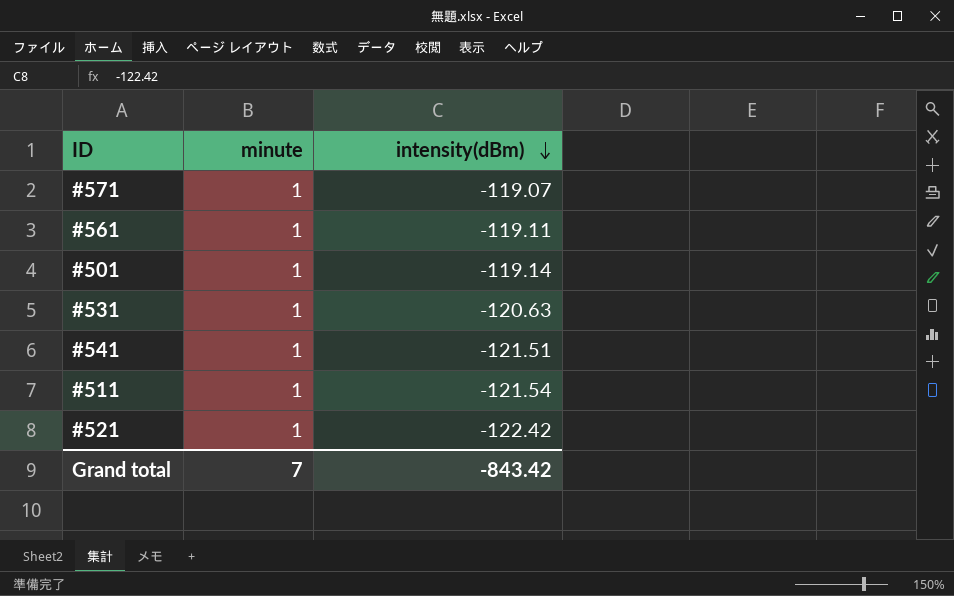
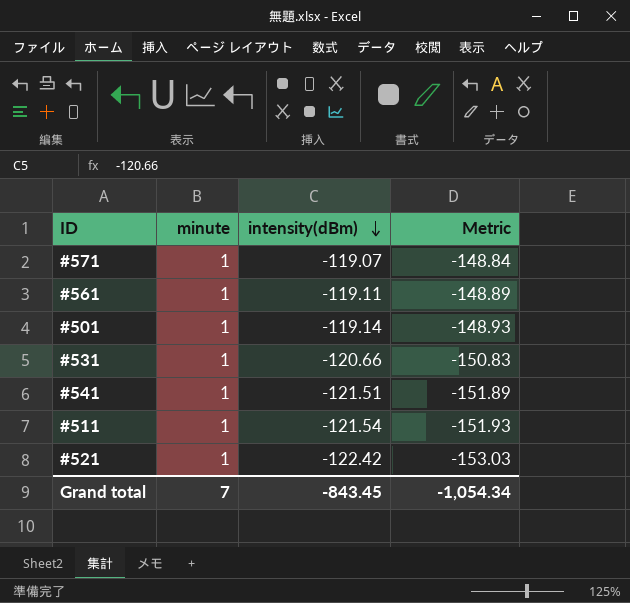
column Metric | formula: none -> [intensity(dBm)] * 1.25
#531 | intensity(dBm): -120.63 -> -120.66
Grand total | intensity(dBm): -843.42 -> -843.45

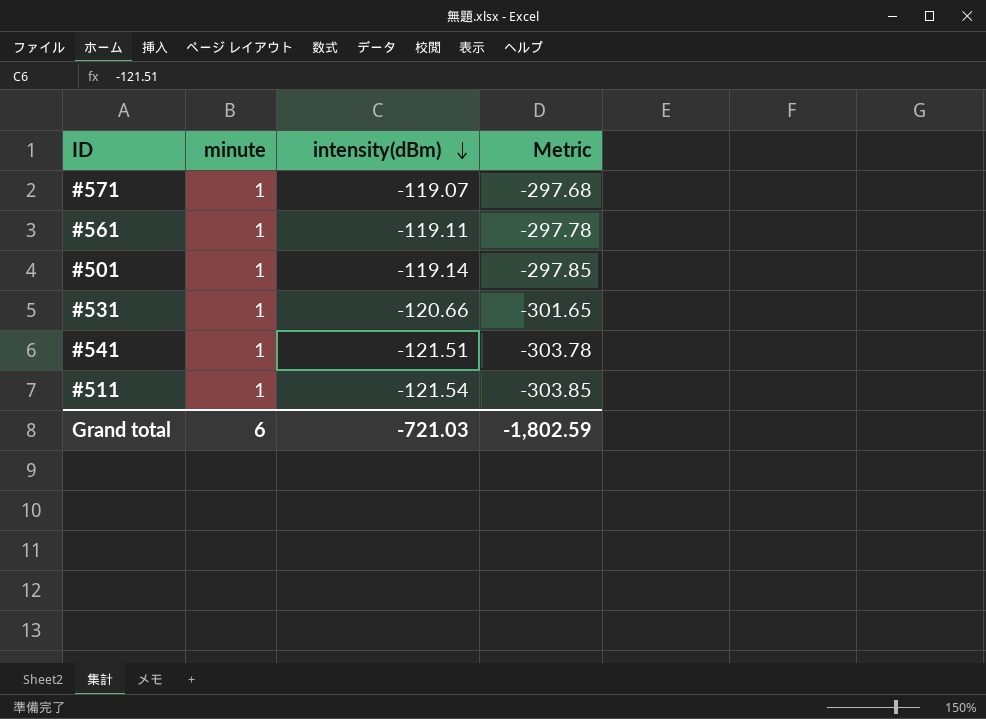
column Metric | formula: [intensity(dBm)] * 1.25 -> [intensity(dBm)] * 2.5
row #521: 1 | -122.42 | -153.03 -> none
Grand total | minute: 7 -> 6
Grand total | intensity(dBm): -843.45 -> -721.03
Grand total | Metric: -1,054.34 -> -1,802.59

